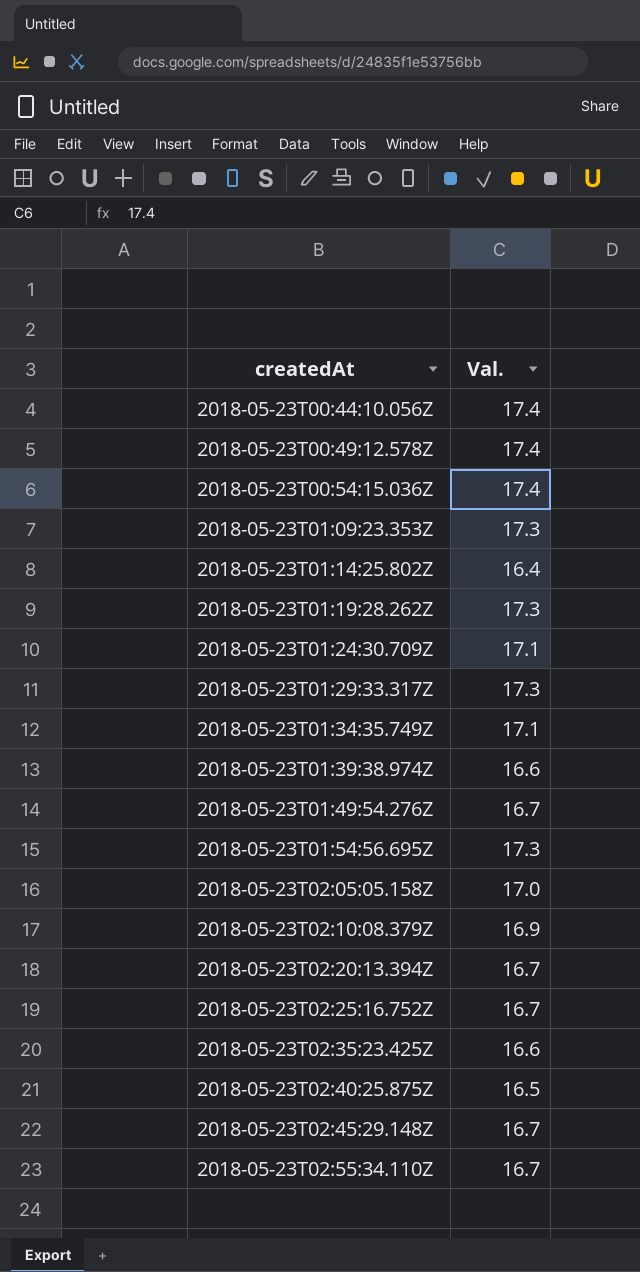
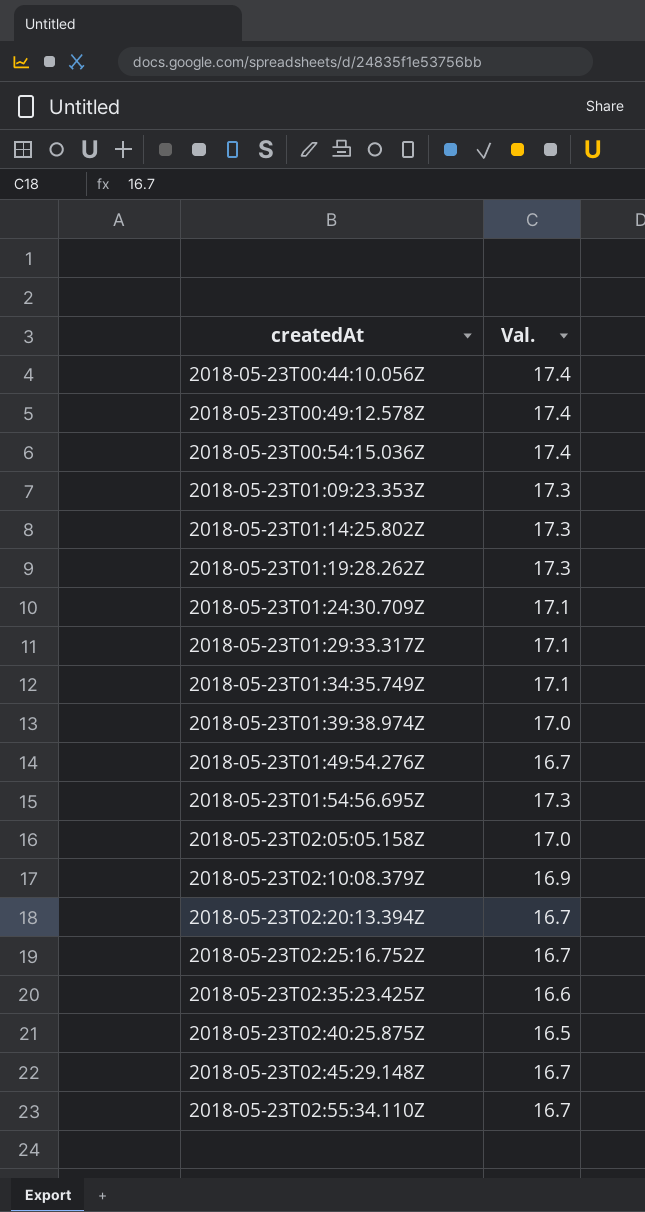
2018-05-23T01:14:25.802Z | Val.: 16.4 -> 17.3
2018-05-23T01:29:33.317Z | Val.: 17.3 -> 17.1
2018-05-23T01:39:38.974Z | Val.: 16.6 -> 17.0

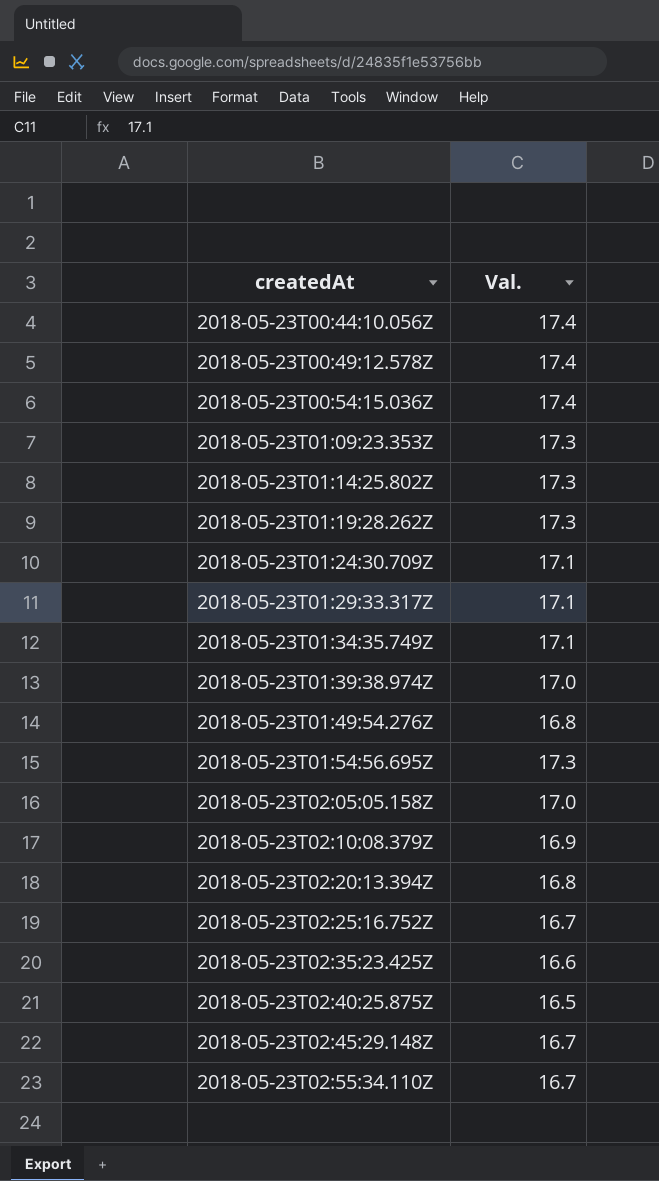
2018-05-23T01:49:54.276Z | Val.: 16.7 -> 16.8
2018-05-23T02:20:13.394Z | Val.: 16.7 -> 16.8

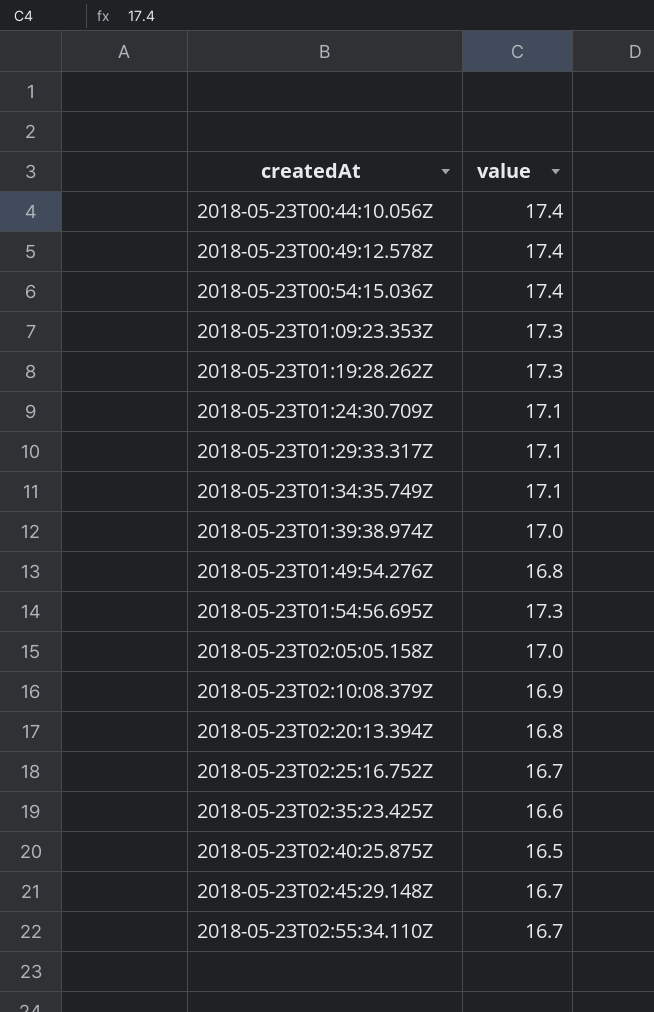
column name: Val. -> value
row 2018-05-23T01:14:25.802Z: 17.3 -> none

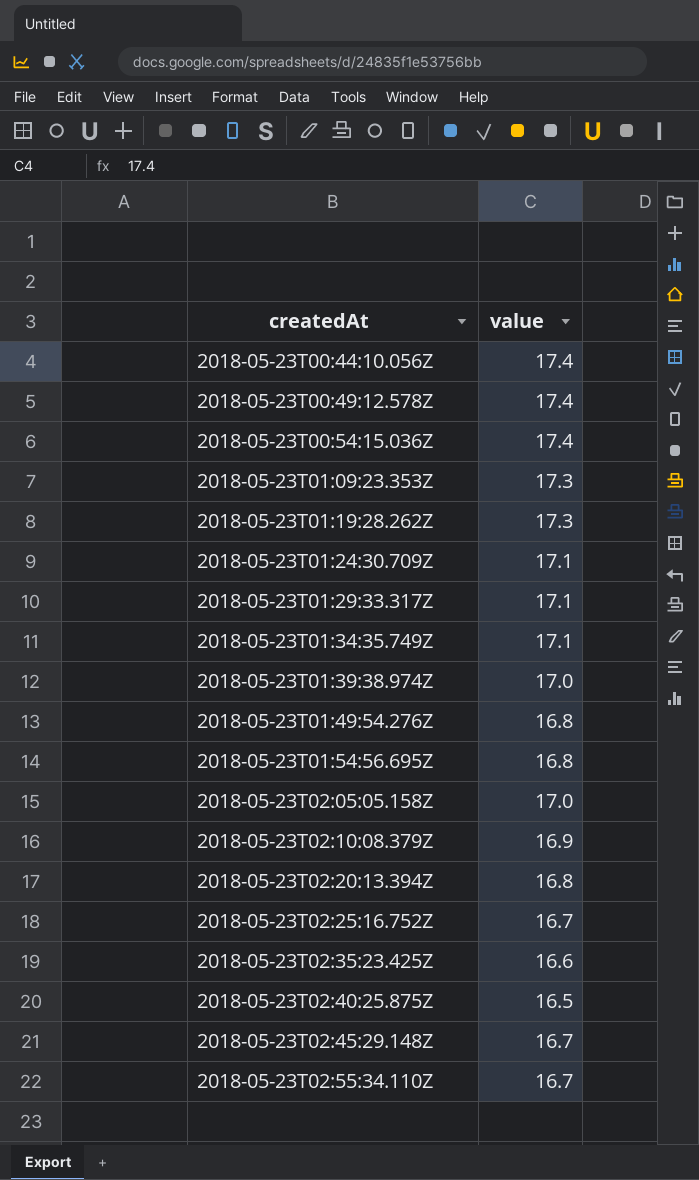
2018-05-23T01:54:56.695Z | value: 17.3 -> 16.8

